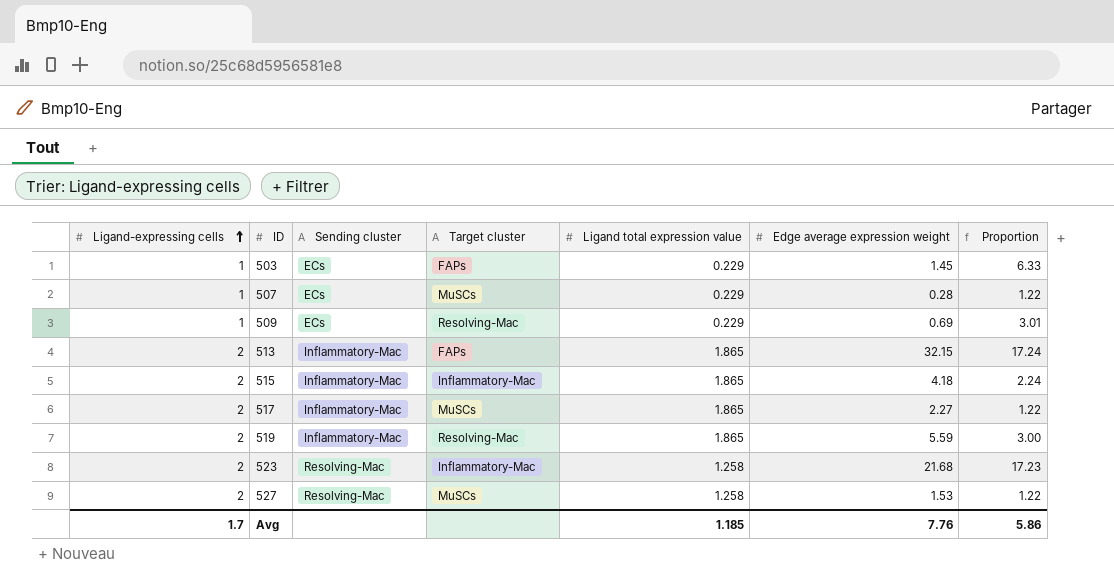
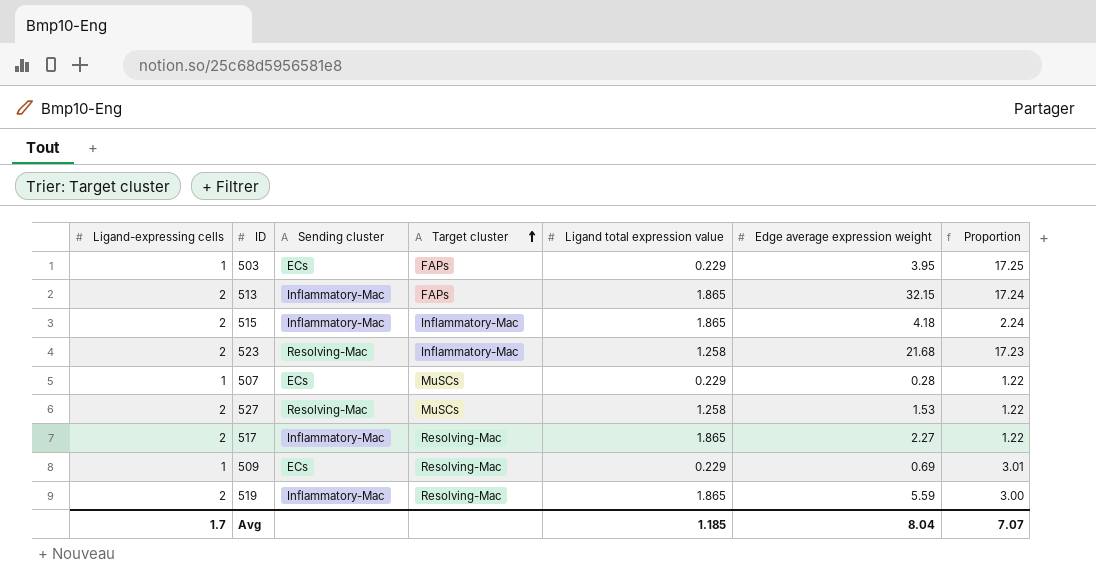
row order: Ligand-expressing cells ascending -> Target cluster ascending
503 | Edge average expression weight: 1.45 -> 3.95
503 | Proportion: 6.33 -> 17.25
517 | Target cluster: MuSCs -> Resolving-Mac
Avg | Edge average expression weight: 7.76 -> 8.04
Avg | Proportion: 5.86 -> 7.07

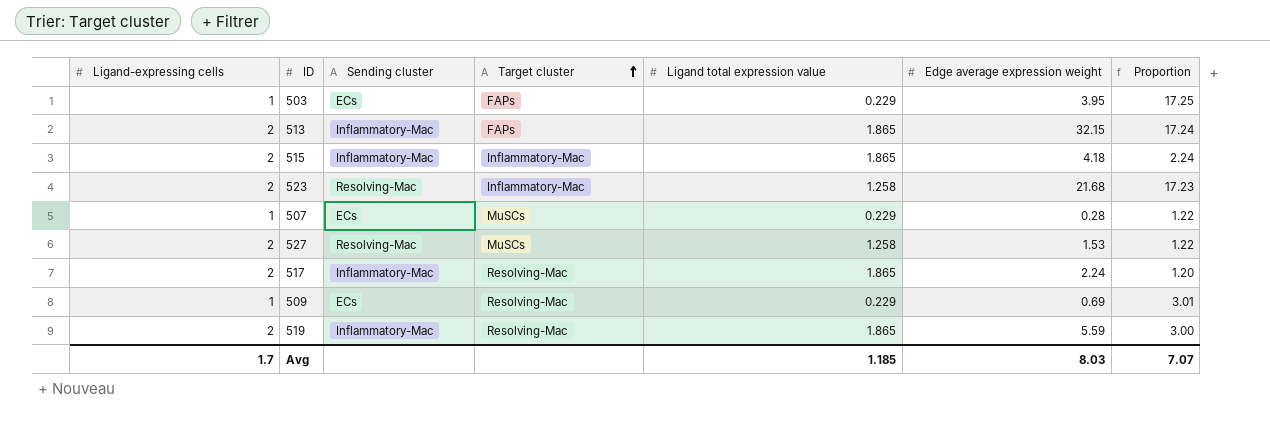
517 | Edge average expression weight: 2.27 -> 2.24
517 | Proportion: 1.22 -> 1.20
Avg | Edge average expression weight: 8.04 -> 8.03

